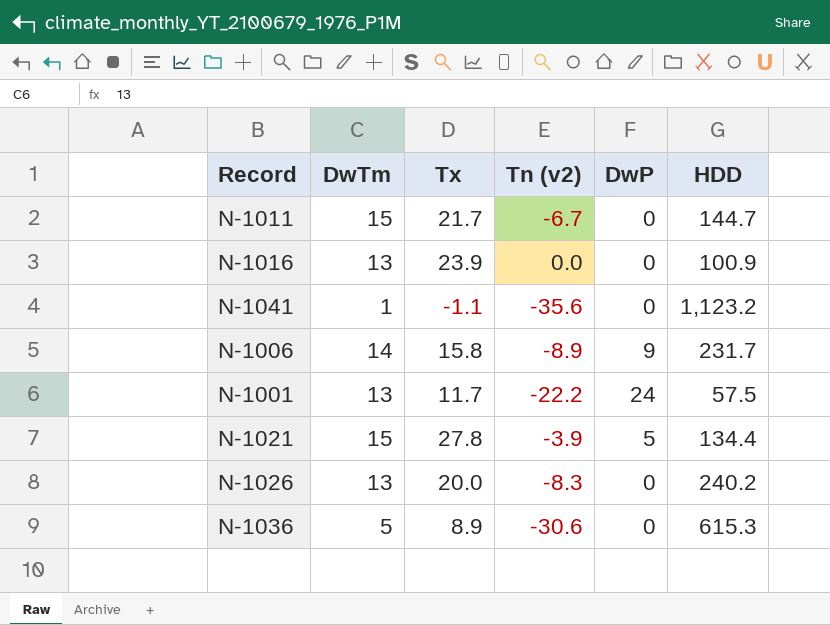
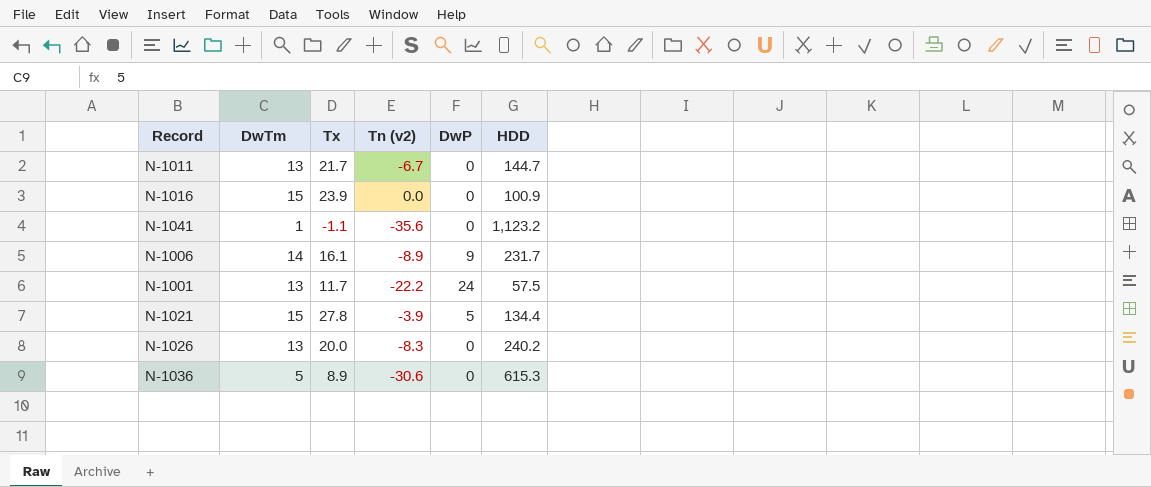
N-1011 | DwTm: 15 -> 13
N-1016 | DwTm: 13 -> 15
N-1006 | Tx: 15.8 -> 16.1

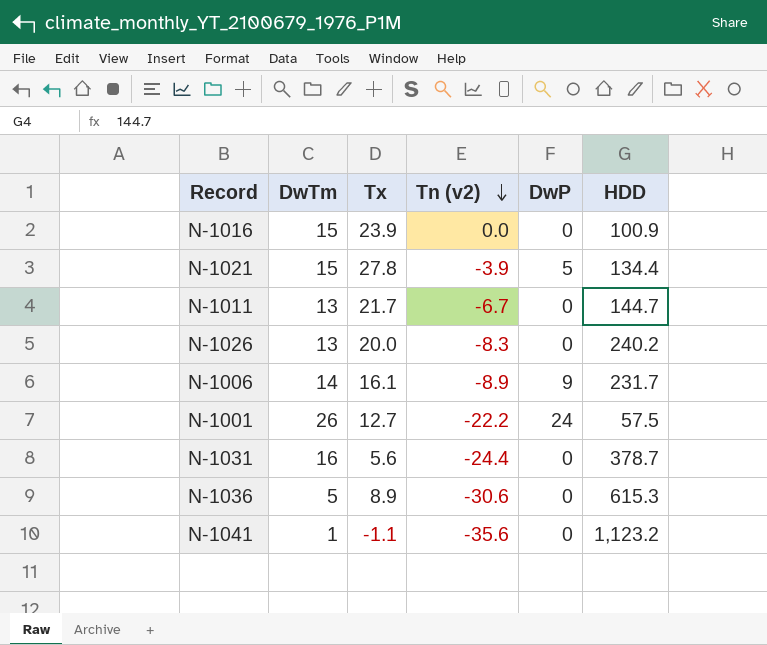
row order: none -> Tn (v2) descending
N-1001 | DwTm: 13 -> 26
N-1001 | Tx: 11.7 -> 12.7
row N-1031: none -> 16 | 5.6 | -24.4 | 0 | 378.7

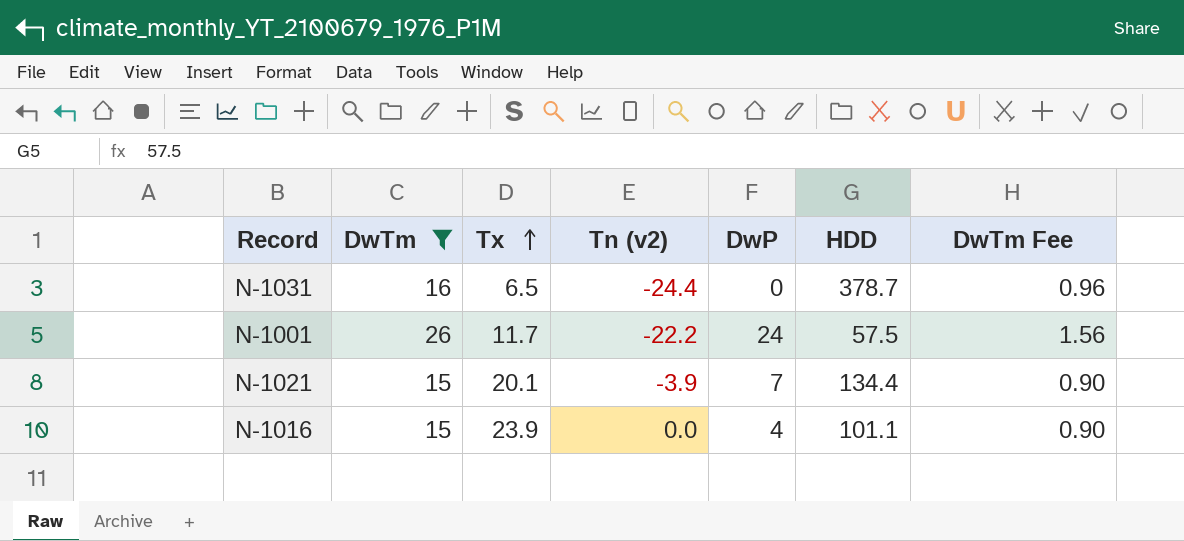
filter: none -> DwTm >= 15
row order: Tn (v2) descending -> Tx ascending
column DwTm Fee | formula: none -> [DwTm] * 0.06
N-1031 | Tx: 5.6 -> 6.5
N-1001 | Tx: 12.7 -> 11.7
N-1021 | Tx: 27.8 -> 20.1
N-1021 | DwP: 5 -> 7
N-1016 | DwP: 0 -> 4
N-1016 | HDD: 100.9 -> 101.1

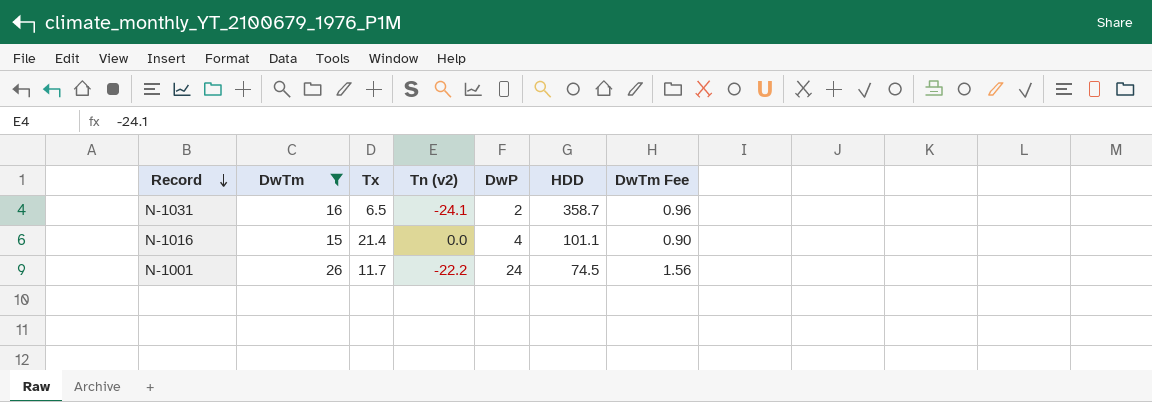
row order: Tx ascending -> Record descending
row N-1021: 15 | 20.1 | -3.9 | 7 | 134.4 | 0.90 -> none
N-1031 | Tn (v2): -24.4 -> -24.1
N-1031 | DwP: 0 -> 2
N-1031 | HDD: 378.7 -> 358.7
N-1016 | Tx: 23.9 -> 21.4
N-1001 | HDD: 57.5 -> 74.5

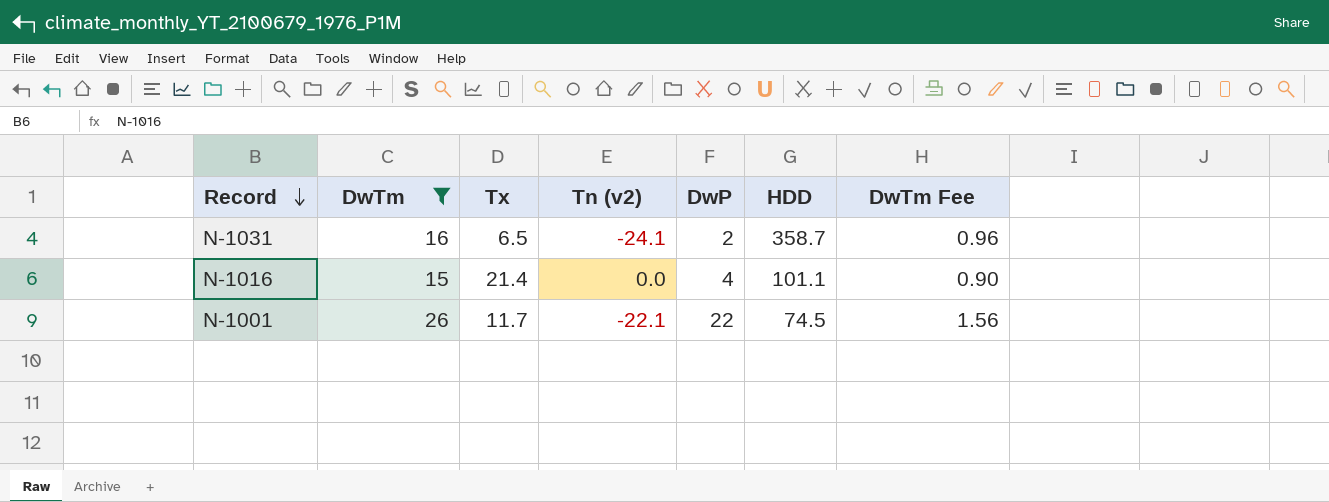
N-1001 | Tn (v2): -22.2 -> -22.1
N-1001 | DwP: 24 -> 22

